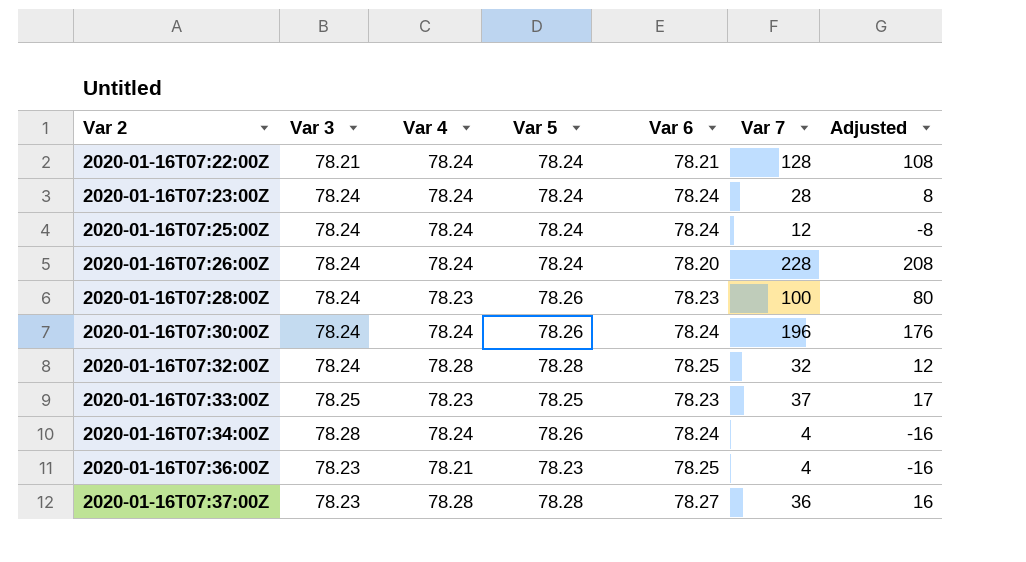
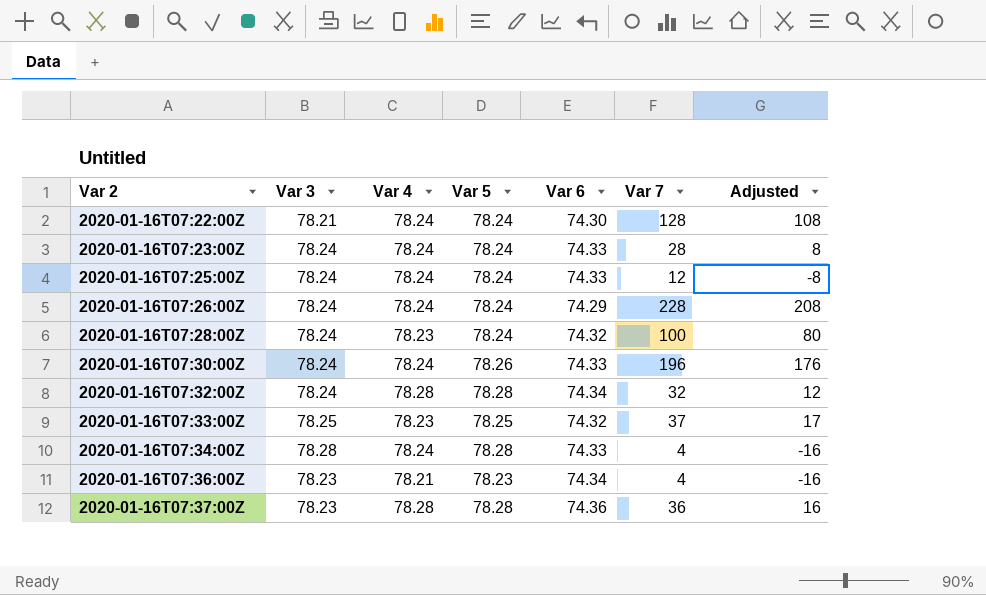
2020-01-16T07:22:00Z | Var 6: 78.21 -> 74.30
2020-01-16T07:23:00Z | Var 6: 78.24 -> 74.33
2020-01-16T07:25:00Z | Var 6: 78.24 -> 74.33
2020-01-16T07:26:00Z | Var 6: 78.20 -> 74.29
2020-01-16T07:28:00Z | Var 5: 78.26 -> 78.24
2020-01-16T07:28:00Z | Var 6: 78.23 -> 74.32
2020-01-16T07:30:00Z | Var 6: 78.24 -> 74.33
2020-01-16T07:32:00Z | Var 6: 78.25 -> 74.34
2020-01-16T07:33:00Z | Var 6: 78.23 -> 74.32
2020-01-16T07:34:00Z | Var 5: 78.26 -> 78.28
2020-01-16T07:34:00Z | Var 6: 78.24 -> 74.33
2020-01-16T07:36:00Z | Var 6: 78.25 -> 74.34
2020-01-16T07:37:00Z | Var 6: 78.27 -> 74.36

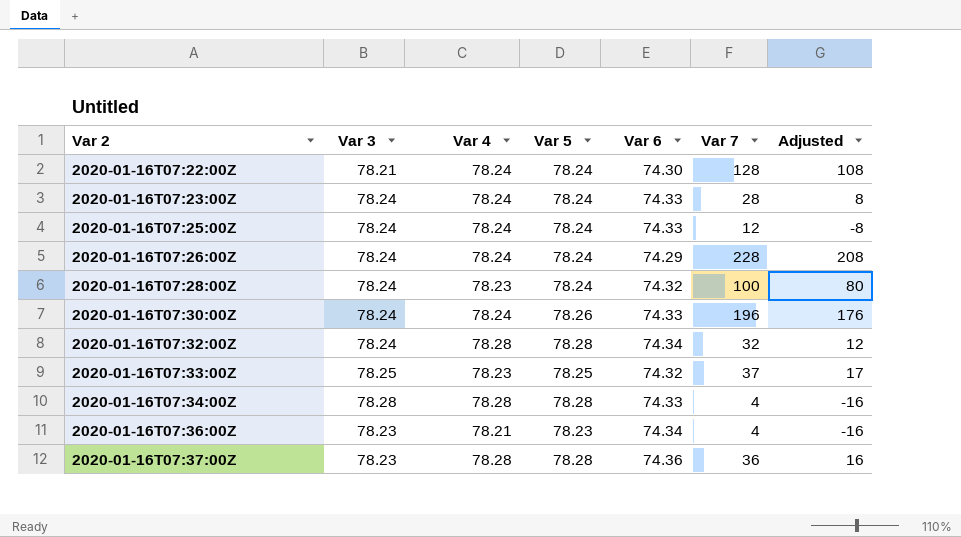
2020-01-16T07:34:00Z | Var 4: 78.24 -> 78.28

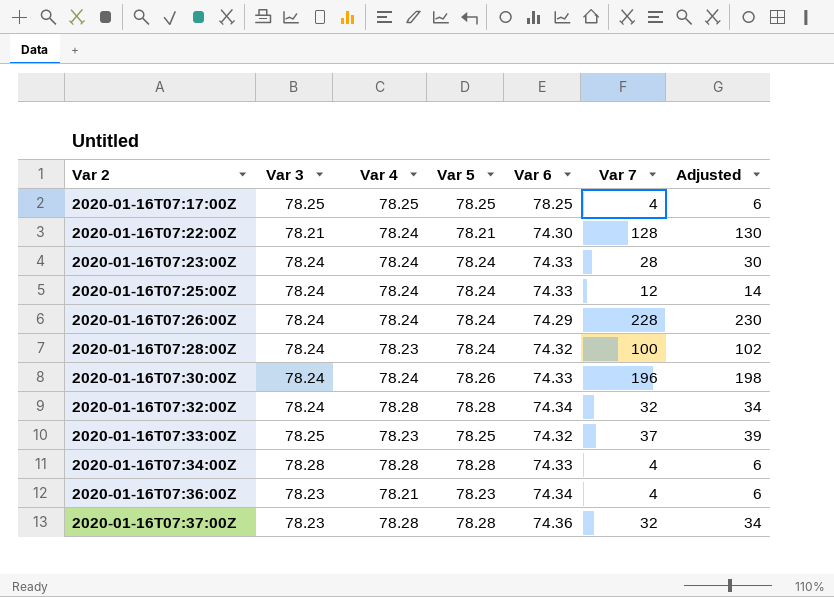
column Adjusted | formula: [Var 7] - 20 -> [Var 7] + 2
row 2020-01-16T07:17:00Z: none -> 78.25 | 78.25 | 78.25 | 78.25 | 4 | 6
2020-01-16T07:22:00Z | Var 5: 78.24 -> 78.21
2020-01-16T07:37:00Z | Var 7: 36 -> 32

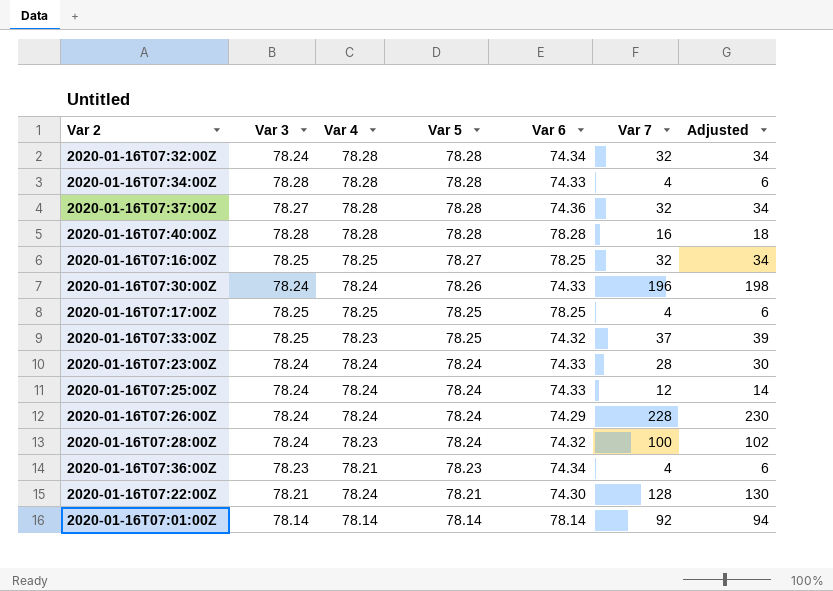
row order: Var 2 ascending -> Var 5 descending
2020-01-16T07:37:00Z | Var 3: 78.23 -> 78.27
row 2020-01-16T07:40:00Z: none -> 78.28 | 78.28 | 78.28 | 78.28 | 16 | 18
row 2020-01-16T07:16:00Z: none -> 78.25 | 78.25 | 78.27 | 78.25 | 32 | 34
row 2020-01-16T07:01:00Z: none -> 78.14 | 78.14 | 78.14 | 78.14 | 92 | 94

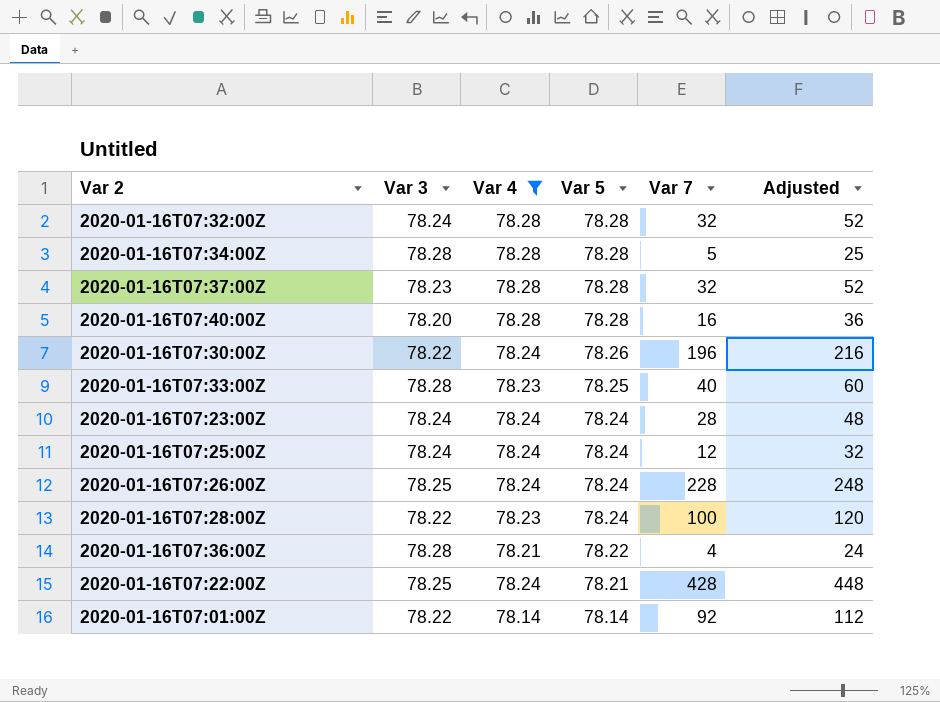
filter: none -> Var 4 != 78.25
column Var 6 | position: 5 -> none
column Adjusted | formula: [Var 7] + 2 -> [Var 7] + 20
2020-01-16T07:34:00Z | Var 7: 4 -> 5
2020-01-16T07:37:00Z | Var 3: 78.27 -> 78.23
2020-01-16T07:40:00Z | Var 3: 78.28 -> 78.20
2020-01-16T07:30:00Z | Var 3: 78.24 -> 78.22
2020-01-16T07:33:00Z | Var 3: 78.25 -> 78.28
2020-01-16T07:33:00Z | Var 7: 37 -> 40
2020-01-16T07:26:00Z | Var 3: 78.24 -> 78.25
2020-01-16T07:28:00Z | Var 3: 78.24 -> 78.22
2020-01-16T07:36:00Z | Var 3: 78.23 -> 78.28
2020-01-16T07:36:00Z | Var 5: 78.23 -> 78.22
2020-01-16T07:22:00Z | Var 3: 78.21 -> 78.25
2020-01-16T07:22:00Z | Var 7: 128 -> 428
2020-01-16T07:01:00Z | Var 3: 78.14 -> 78.22

